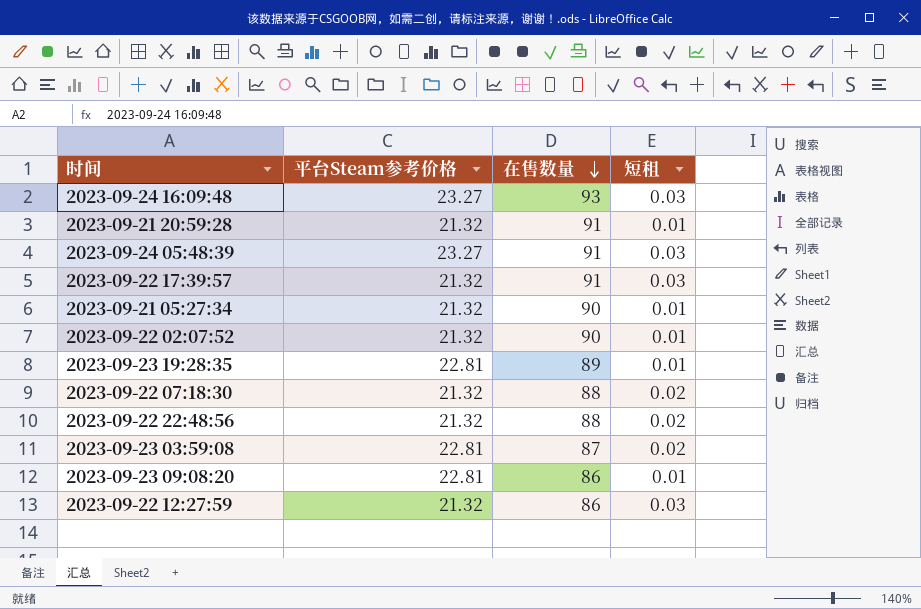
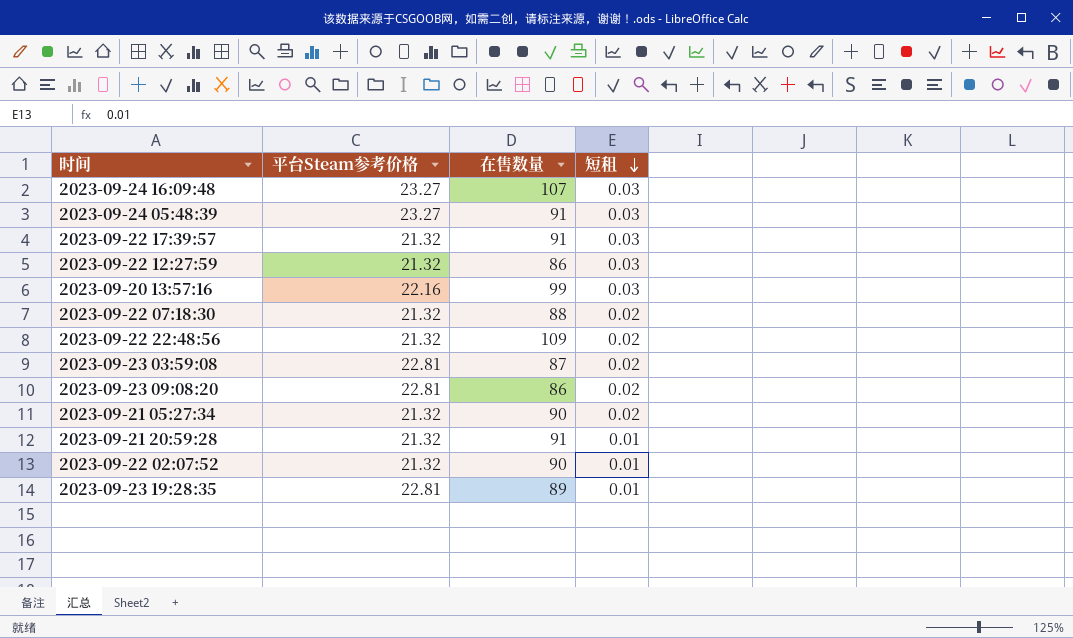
row order: 在售数量 descending -> 短租 descending
2023-09-24 16:09:48 | 在售数量: 93 -> 107
row 2023-09-20 13:57:16: none -> 22.16 | 99 | 0.03
2023-09-22 22:48:56 | 在售数量: 88 -> 109
2023-09-23 09:08:20 | 短租: 0.01 -> 0.02
2023-09-21 05:27:34 | 短租: 0.01 -> 0.02

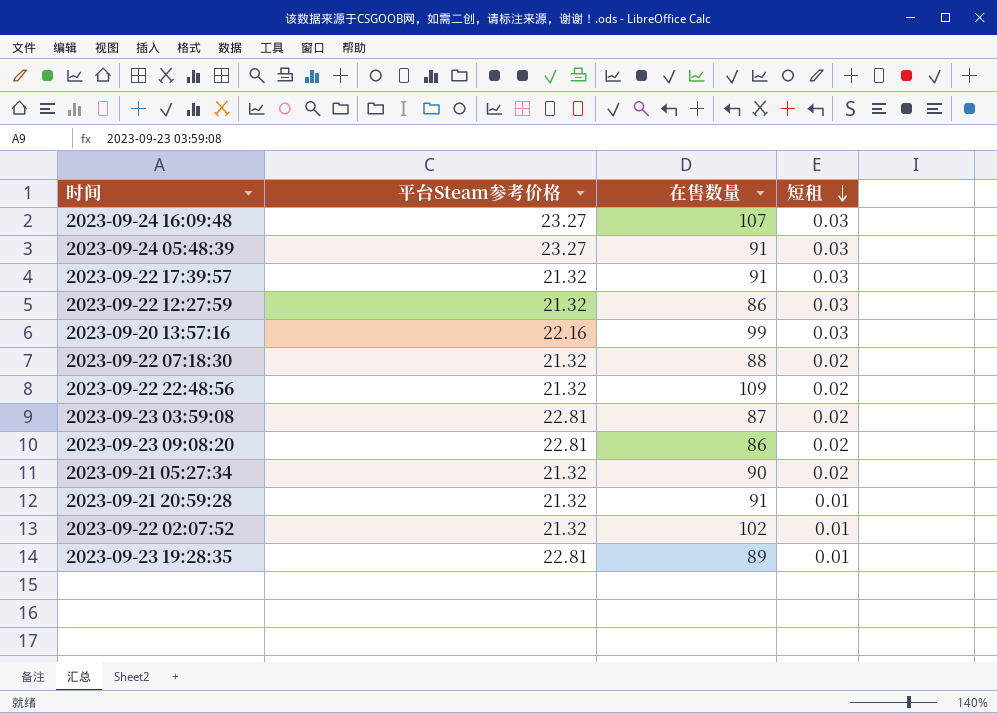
2023-09-22 02:07:52 | 在售数量: 90 -> 102

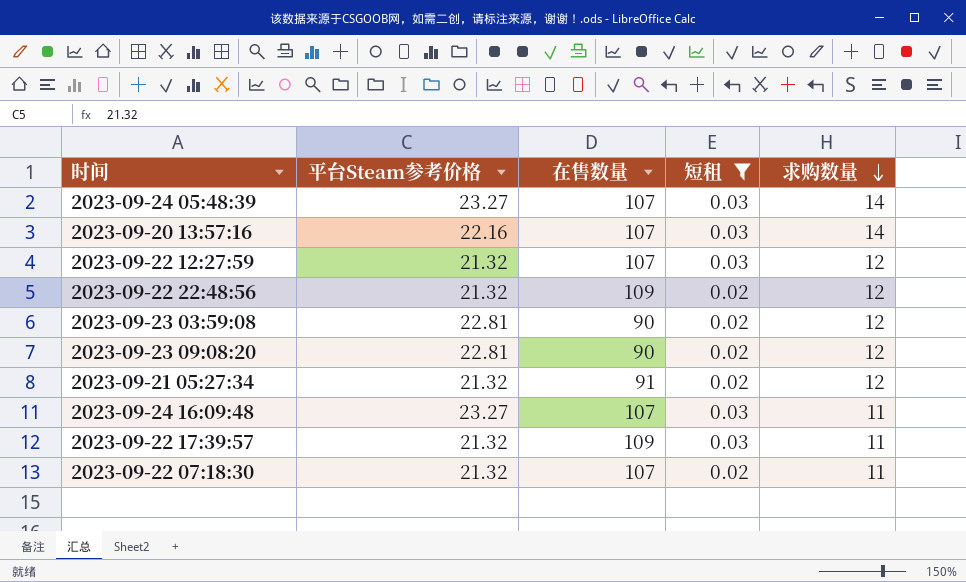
filter: none -> 短租 != 0.01
row order: 短租 descending -> 求购数量 descending
column 求购数量 | position: none -> 5
2023-09-24 05:48:39 | 在售数量: 91 -> 107
2023-09-20 13:57:16 | 在售数量: 99 -> 107
2023-09-22 12:27:59 | 在售数量: 86 -> 107
2023-09-23 03:59:08 | 在售数量: 87 -> 90
2023-09-23 09:08:20 | 在售数量: 86 -> 90
2023-09-21 05:27:34 | 在售数量: 90 -> 91
2023-09-22 17:39:57 | 在售数量: 91 -> 109
2023-09-22 07:18:30 | 在售数量: 88 -> 107

